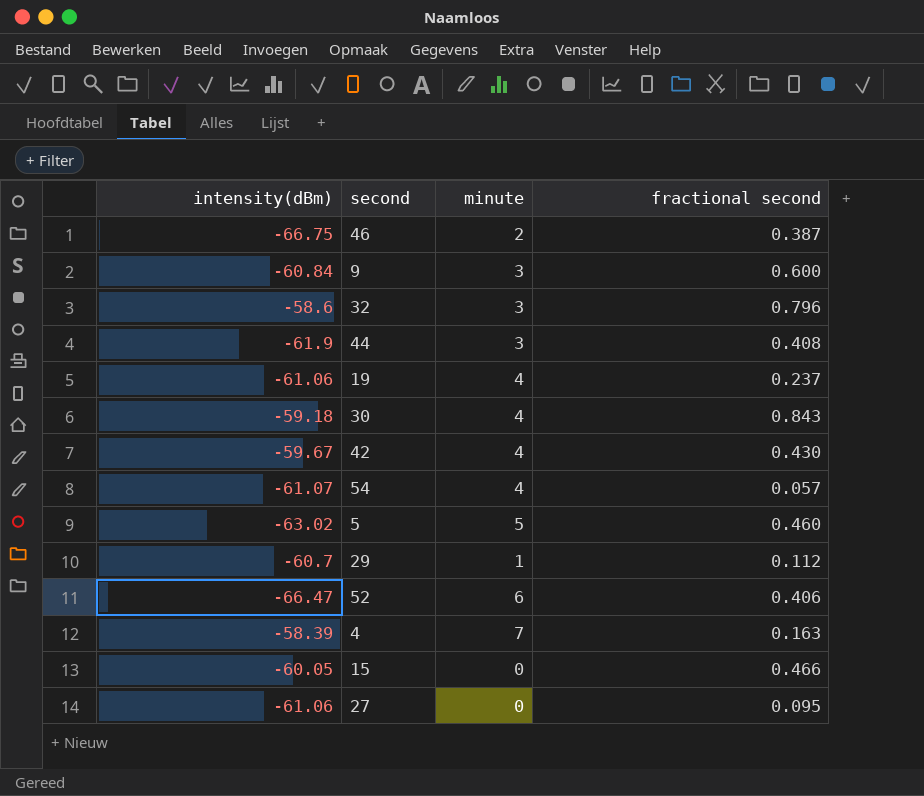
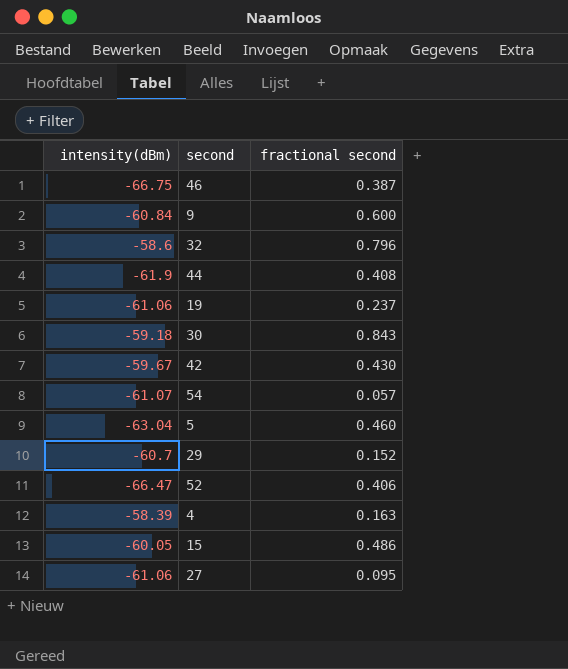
column minute | position: 3 -> none
5 | intensity(dBm): -63.02 -> -63.04
29 | fractional second: 0.112 -> 0.152
15 | fractional second: 0.466 -> 0.486

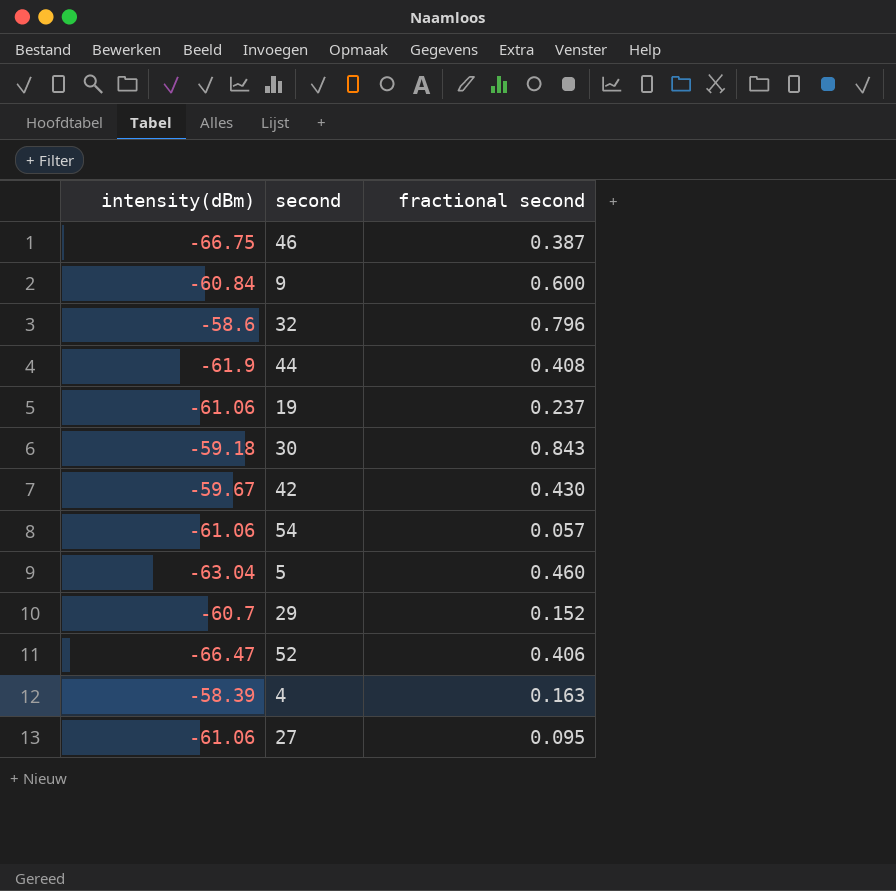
row 15: -60.05 | 0.486 -> none
54 | intensity(dBm): -61.07 -> -61.06

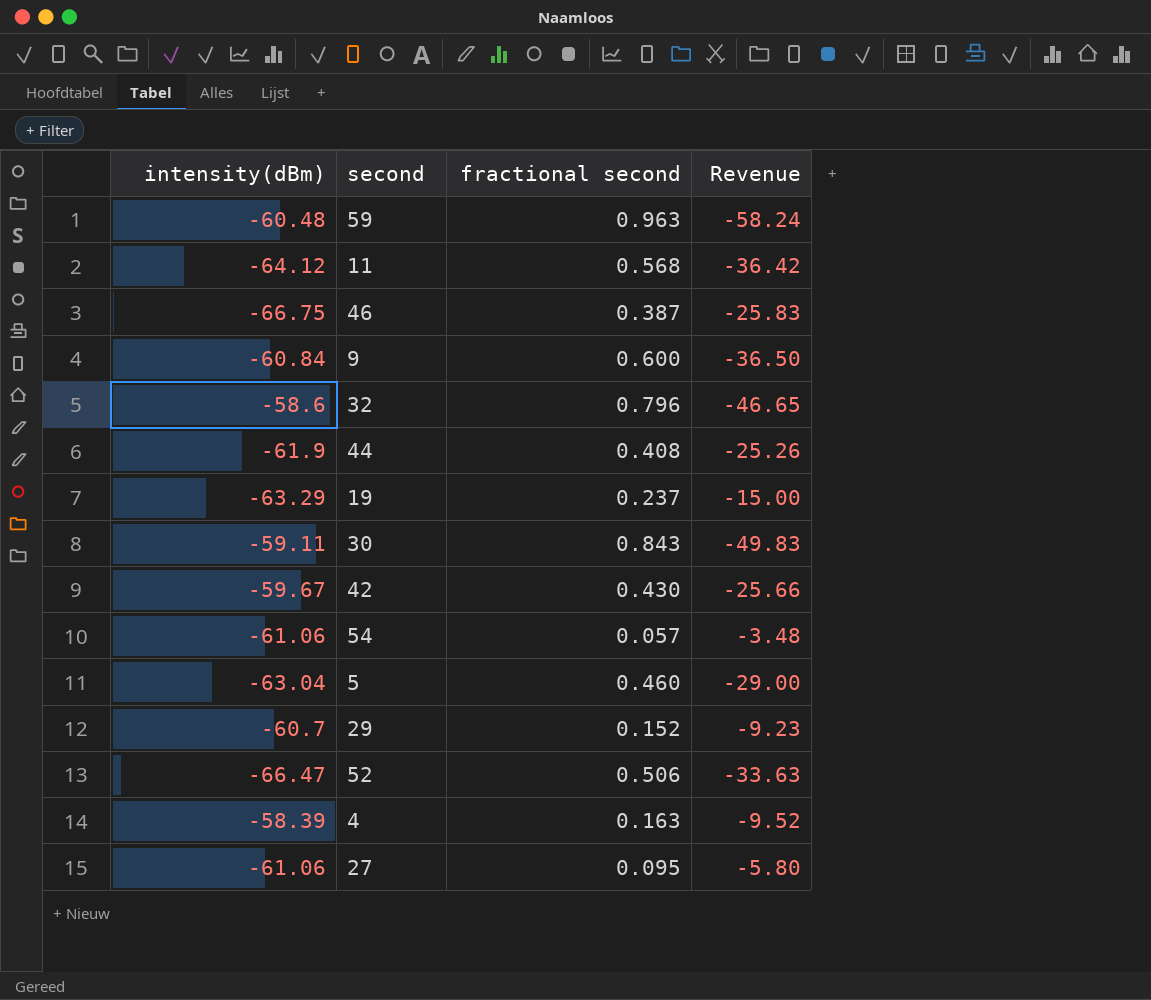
column Revenue | formula: none -> [intensity(dBm)] * [fractional second]
row 59: none -> -60.48 | 0.963 | -58.24
row 11: none -> -64.12 | 0.568 | -36.42
19 | intensity(dBm): -61.06 -> -63.29
30 | intensity(dBm): -59.18 -> -59.11
52 | fractional second: 0.406 -> 0.506

